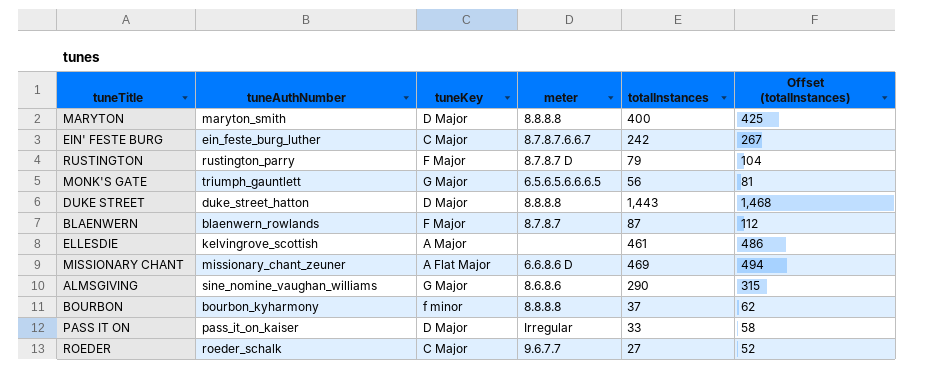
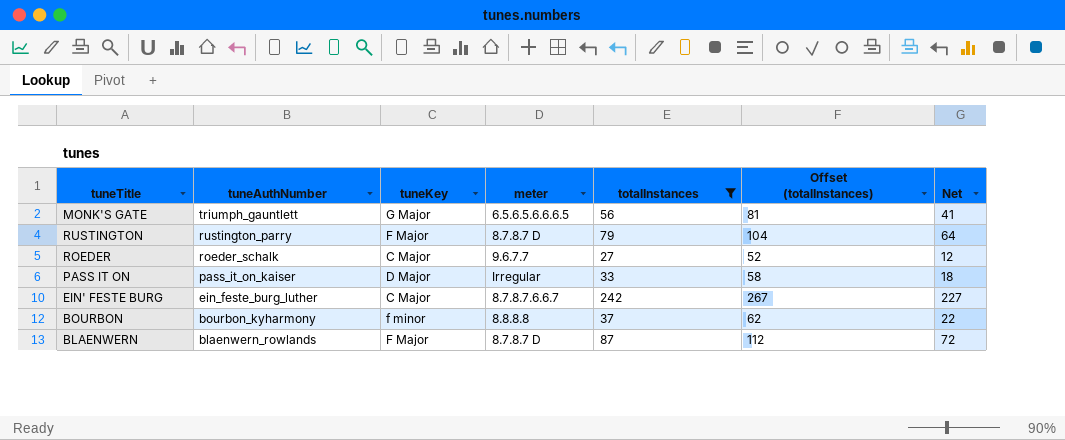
filter: none -> totalInstances <= 242
row order: none -> tuneAuthNumber descending
column Net | formula: none -> [totalInstances] - 15
BLAENWERN | meter: 8.7.8.7 -> 8.7.8.7 D

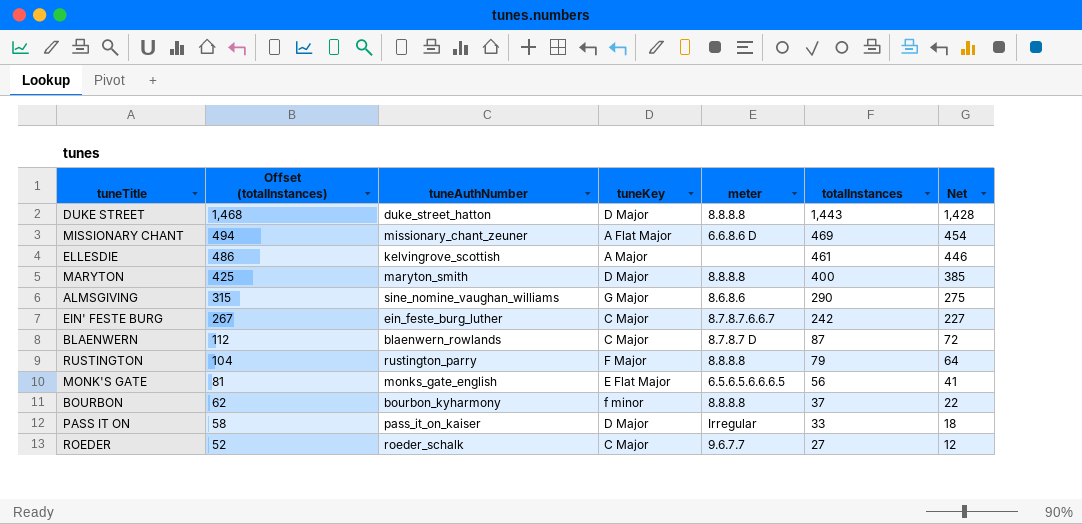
filter: totalInstances <= 242 -> none
row order: tuneAuthNumber descending -> Offset (totalInstances) descending
column Offset (totalInstances) | position: 6 -> 2
BLAENWERN | tuneKey: F Major -> C Major
RUSTINGTON | meter: 8.7.8.7 D -> 8.8.8.8
MONK'S GATE | tuneAuthNumber: triumph_gauntlett -> monks_gate_english
MONK'S GATE | tuneKey: G Major -> E Flat Major

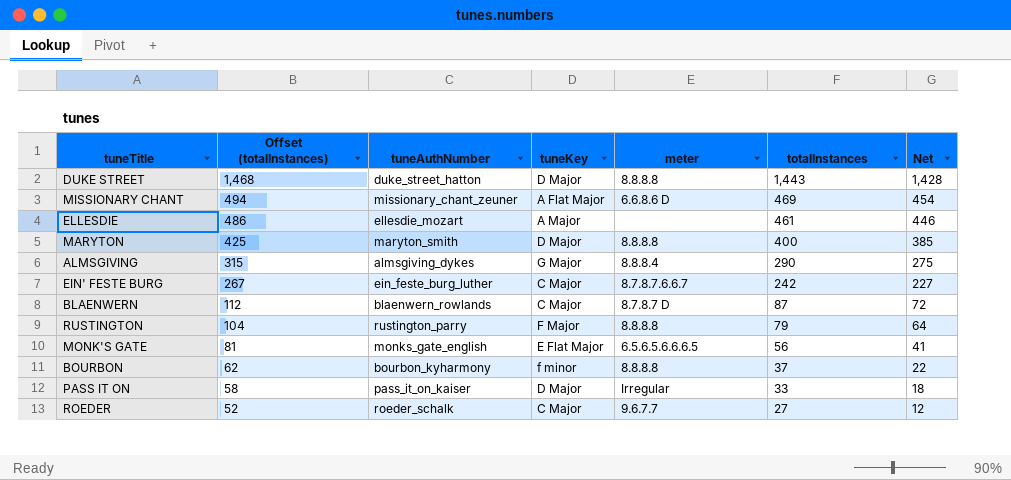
ELLESDIE | tuneAuthNumber: kelvingrove_scottish -> ellesdie_mozart
ALMSGIVING | tuneAuthNumber: sine_nomine_vaughan_williams -> almsgiving_dykes
ALMSGIVING | meter: 8.6.8.6 -> 8.8.8.4

